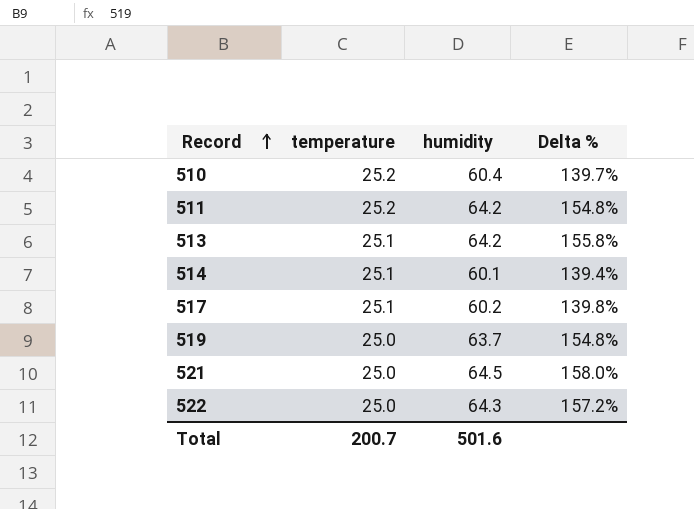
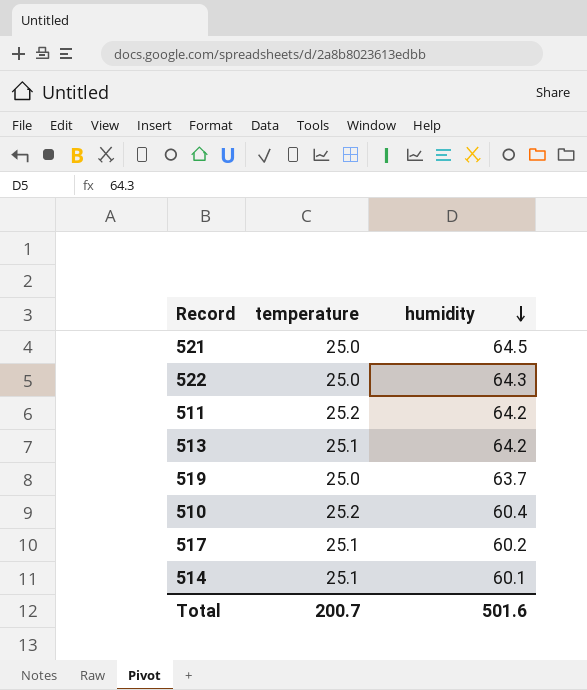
row order: Record ascending -> humidity descending
column Delta % | formula: ([humidity] - [temperature]) / [temperature] -> none

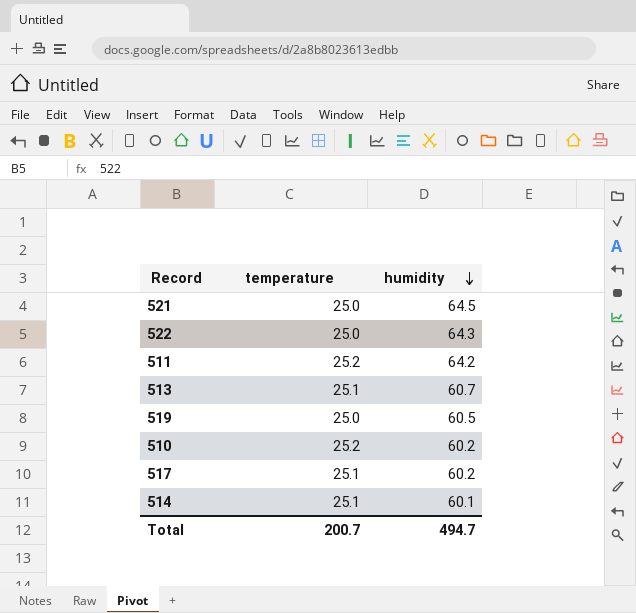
513 | humidity: 64.2 -> 60.7
519 | humidity: 63.7 -> 60.5
510 | humidity: 60.4 -> 60.2
Total | humidity: 501.6 -> 494.7

